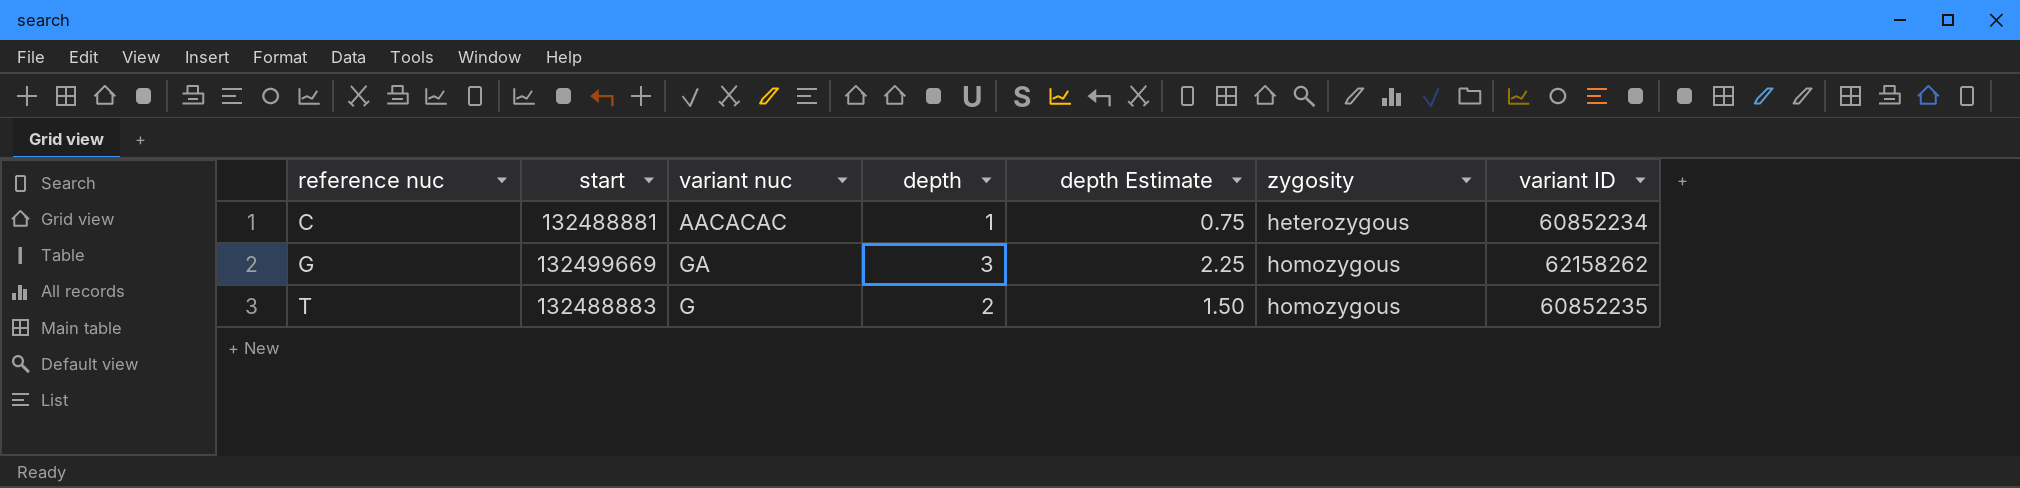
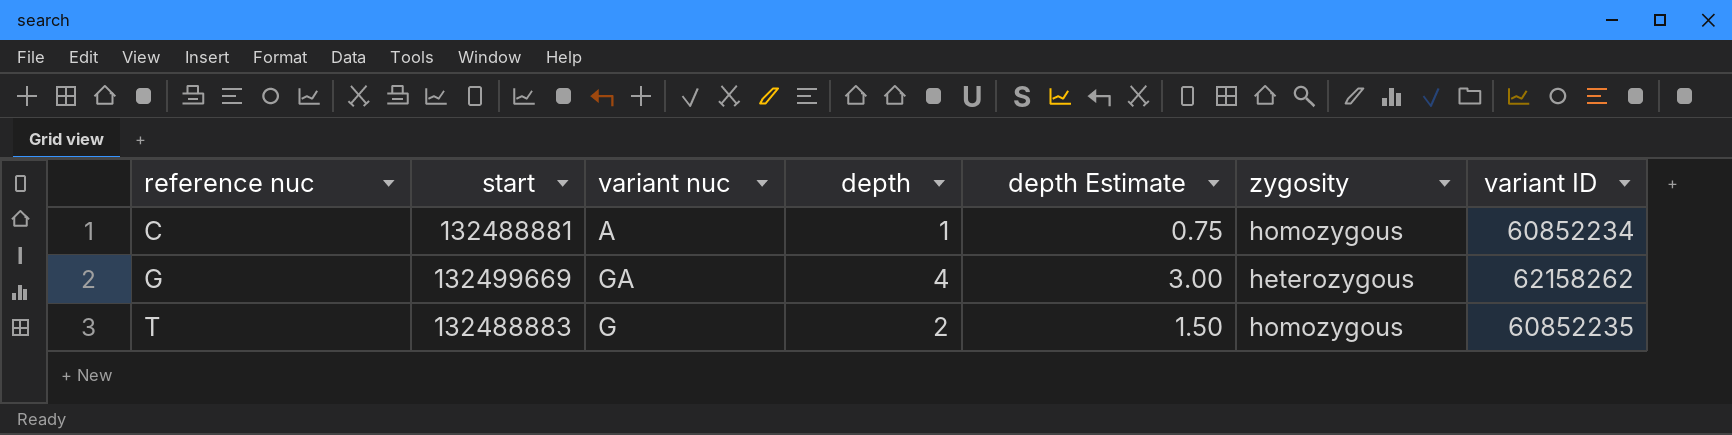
C | variant nuc: AACACAC -> A
C | zygosity: heterozygous -> homozygous
G | depth: 3 -> 4
G | depth Estimate: 2.25 -> 3.00
G | zygosity: homozygous -> heterozygous

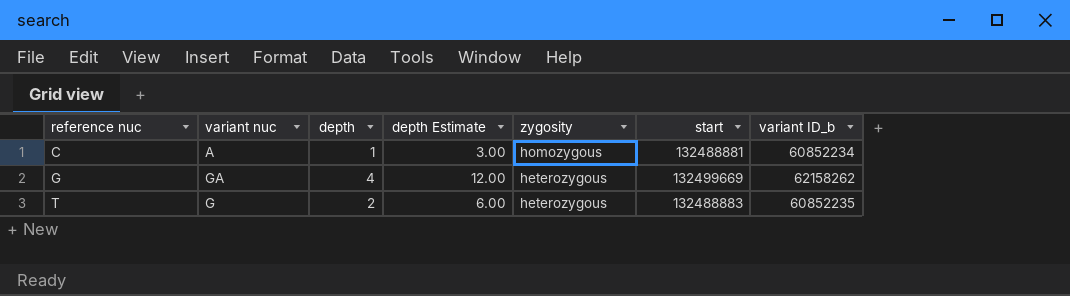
column depth Estimate | formula: [depth] * 0.75 -> [depth] * 3
column start | position: 2 -> 6
column name: variant ID -> variant ID_b
T | zygosity: homozygous -> heterozygous

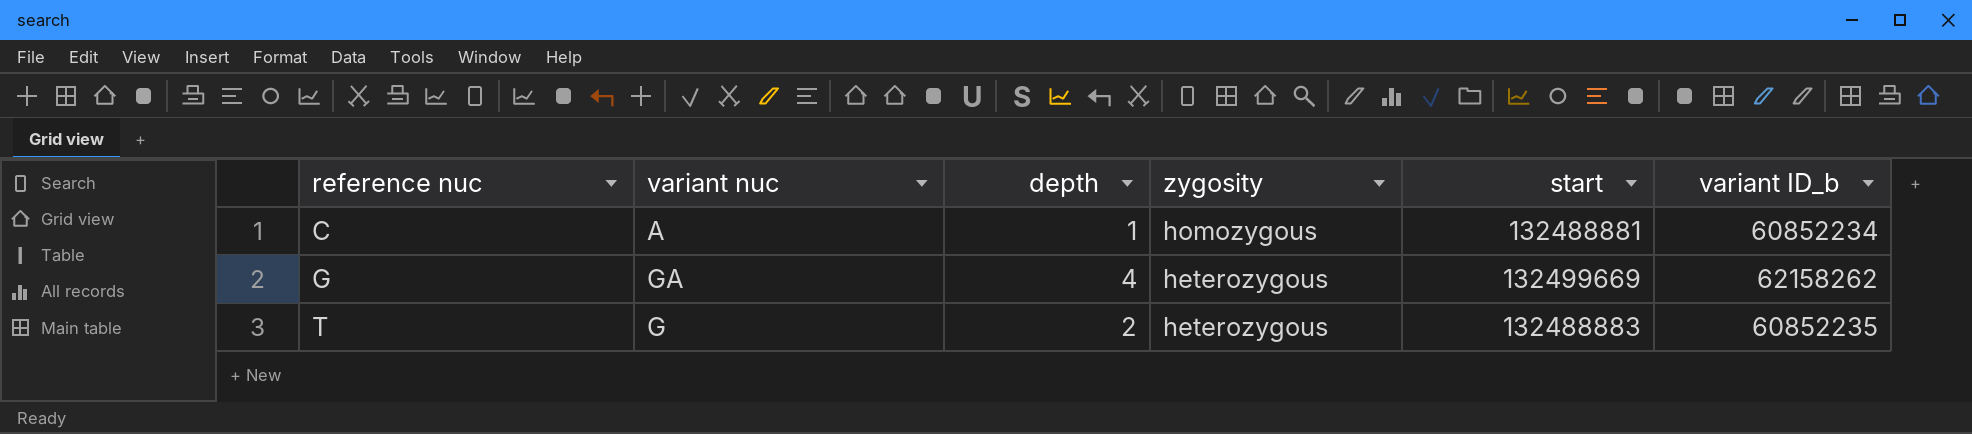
column depth Estimate | formula: [depth] * 3 -> none

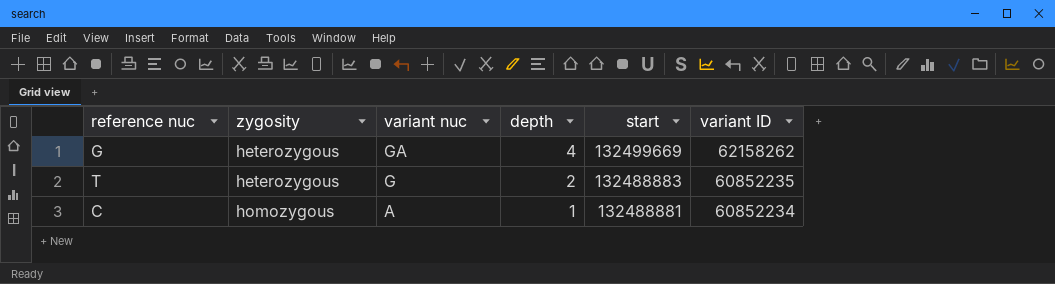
row order: reference nuc ascending -> zygosity ascending
column zygosity | position: 4 -> 2
column name: variant ID_b -> variant ID

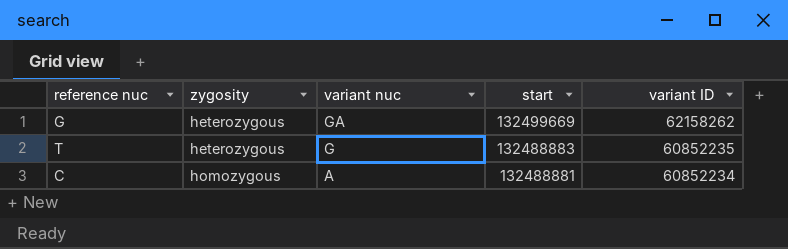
column depth | position: 4 -> none

